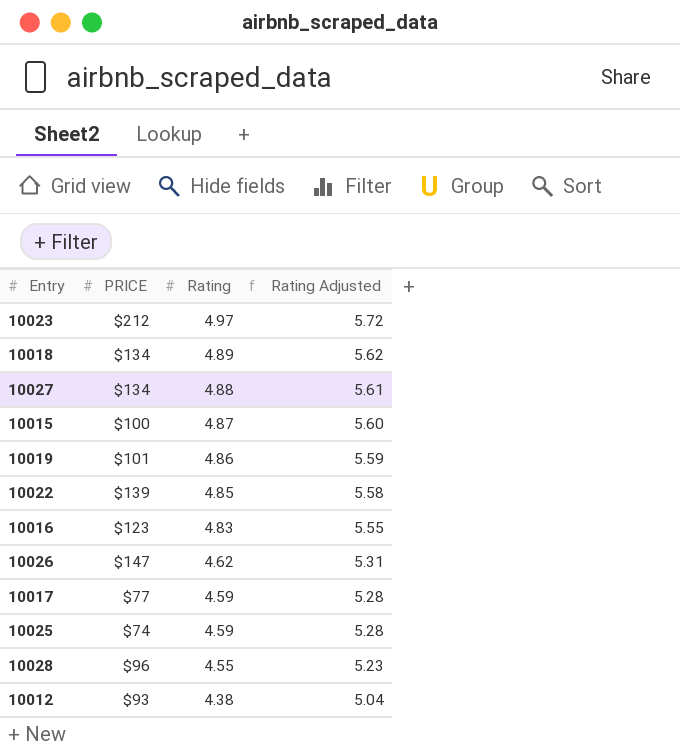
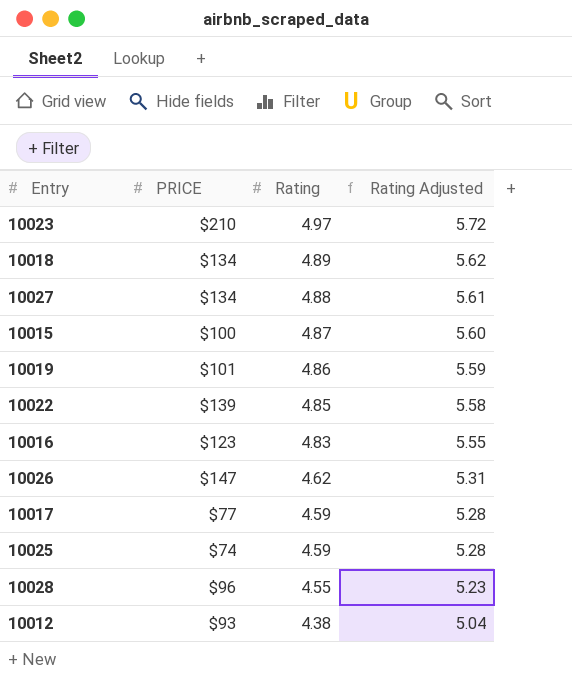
10023 | PRICE: $212 -> $210

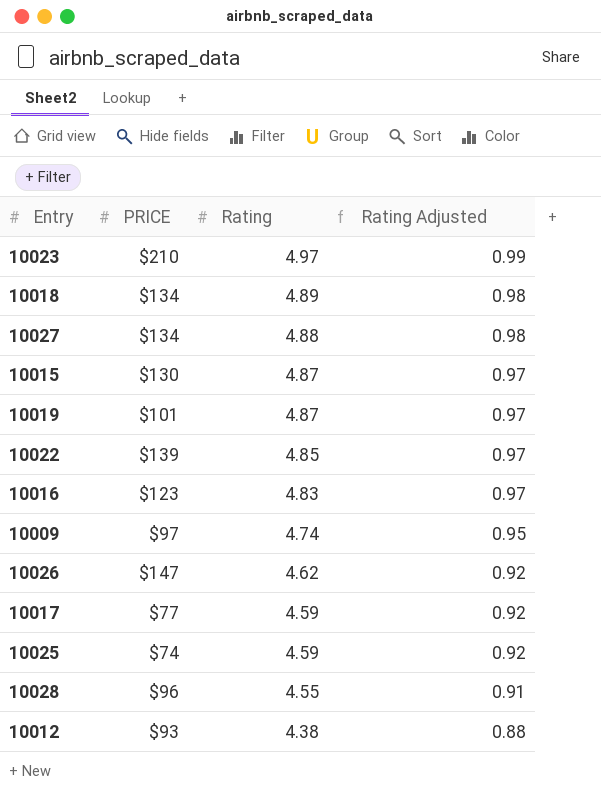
column Rating Adjusted | formula: [Rating] * 1.15 -> [Rating] * 0.2
10015 | PRICE: $100 -> $130
10019 | Rating: 4.86 -> 4.87
row 10009: none -> $97 | 4.74 | 0.95

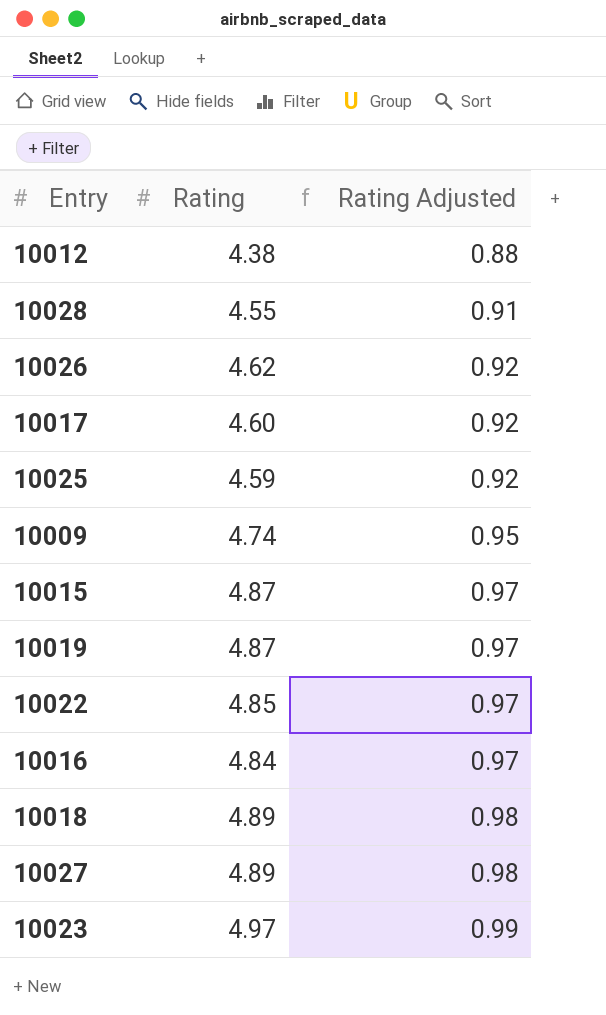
row order: Rating descending -> Rating Adjusted ascending
column PRICE | position: 2 -> none
10017 | Rating: 4.59 -> 4.60
10016 | Rating: 4.83 -> 4.84
10027 | Rating: 4.88 -> 4.89

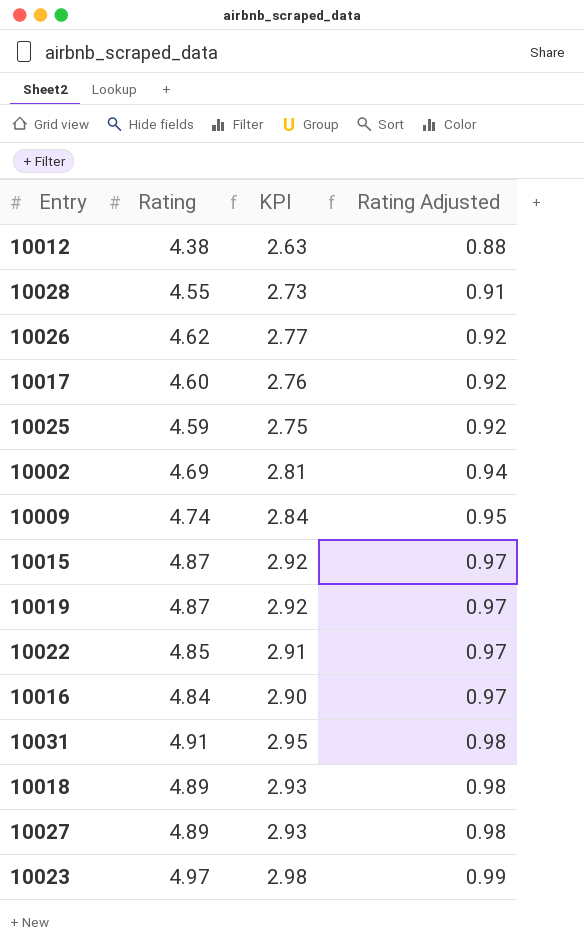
column KPI | formula: none -> [Rating] * 0.6
row 10002: none -> 4.69 | 2.81 | 0.94
row 10031: none -> 4.91 | 2.95 | 0.98

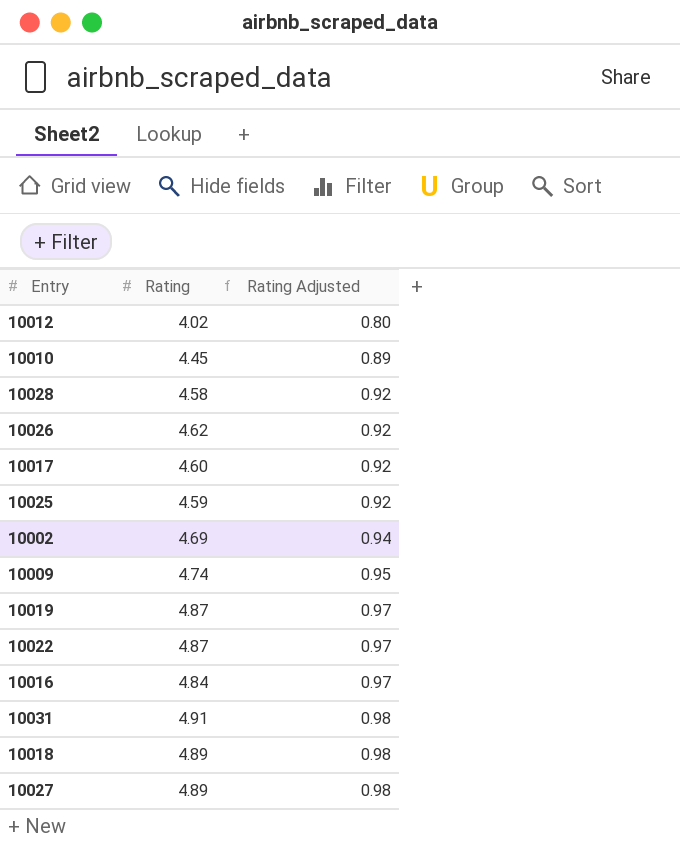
column KPI | formula: [Rating] * 0.6 -> none
row 10015: 4.87 | 2.92 | 0.97 -> none
row 10023: 4.97 | 2.98 | 0.99 -> none
10012 | Rating: 4.38 -> 4.02
10012 | Rating Adjusted: 0.88 -> 0.80
row 10010: none -> 4.45 | 0.89
10028 | Rating: 4.55 -> 4.58
10028 | Rating Adjusted: 0.91 -> 0.92
10022 | Rating: 4.85 -> 4.87

